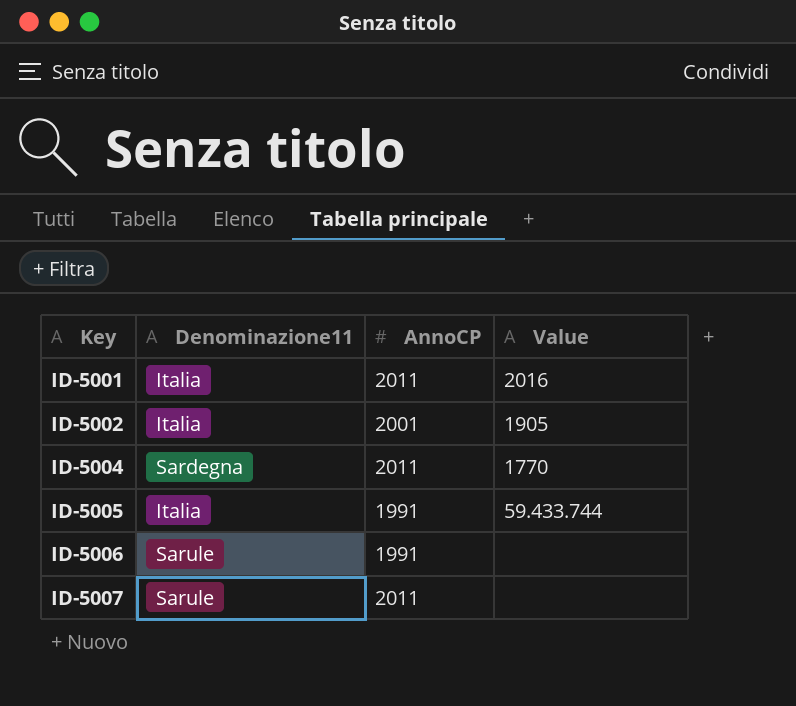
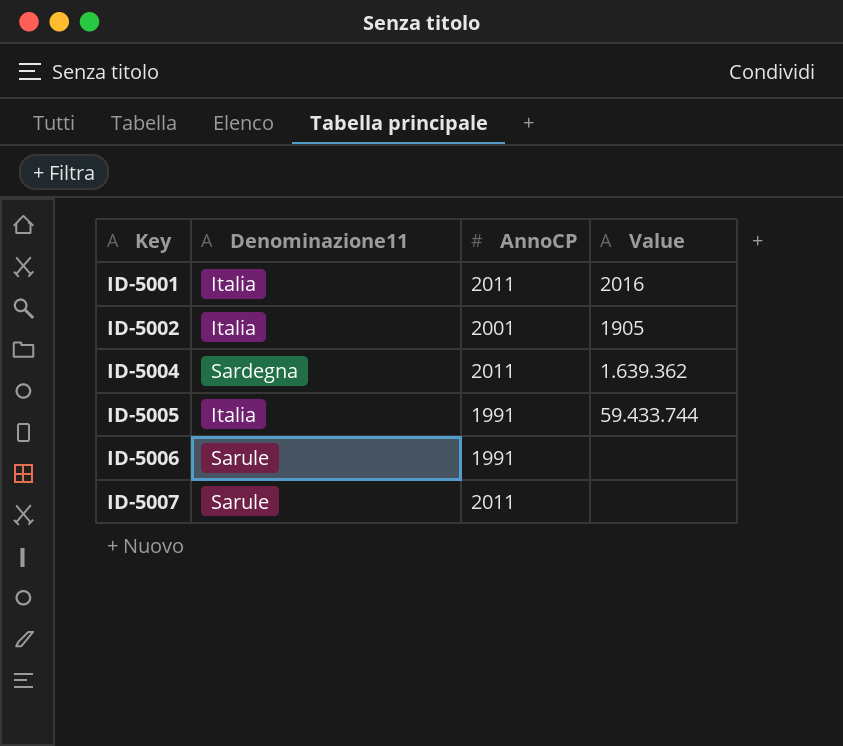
ID-5004 | Value: 1770 -> 1.639.362

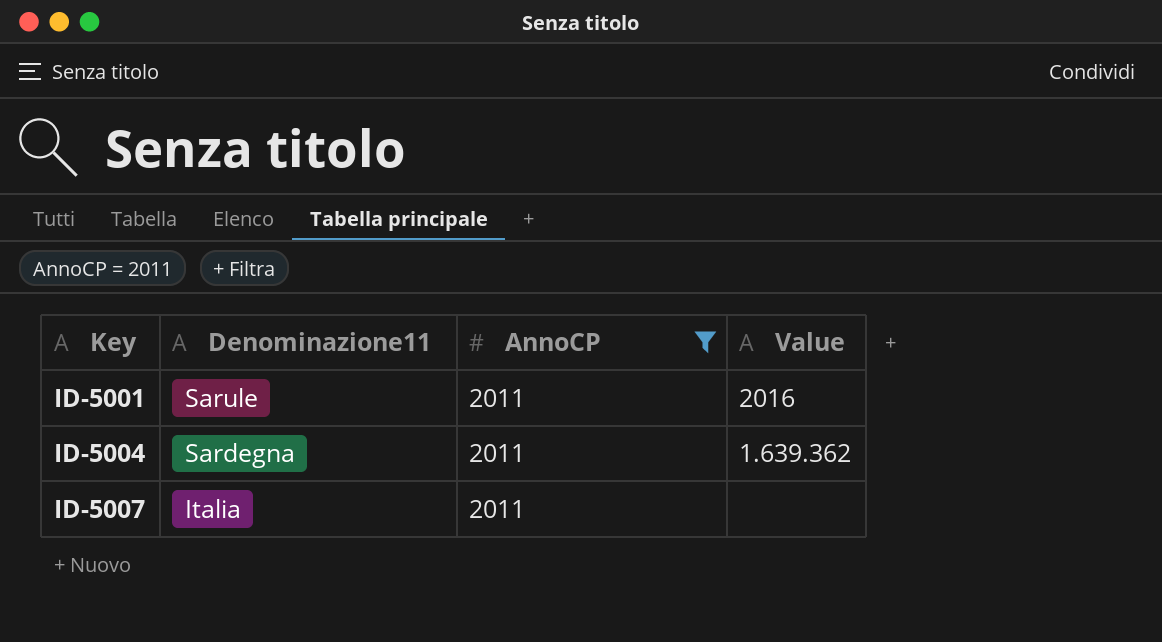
filter: none -> AnnoCP = 2011
ID-5001 | Denominazione11: Italia -> Sarule
ID-5007 | Denominazione11: Sarule -> Italia

